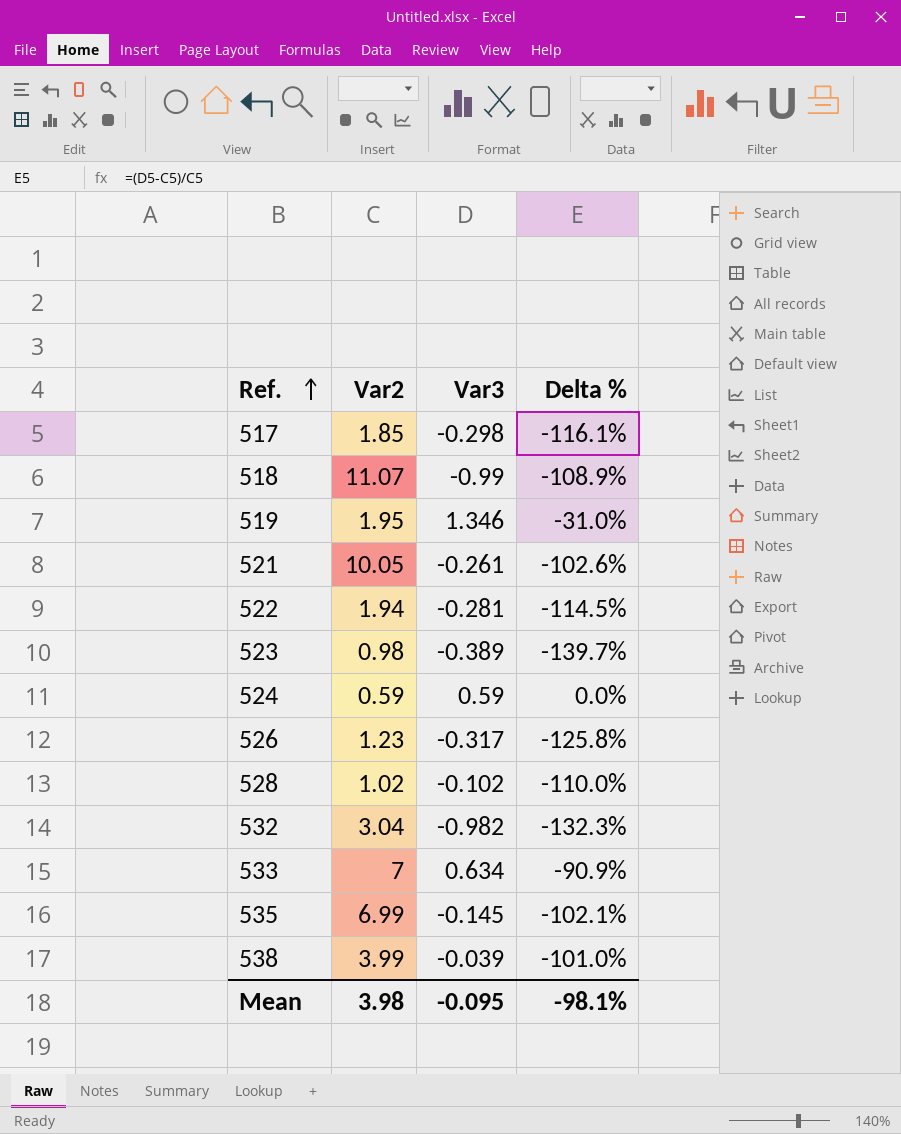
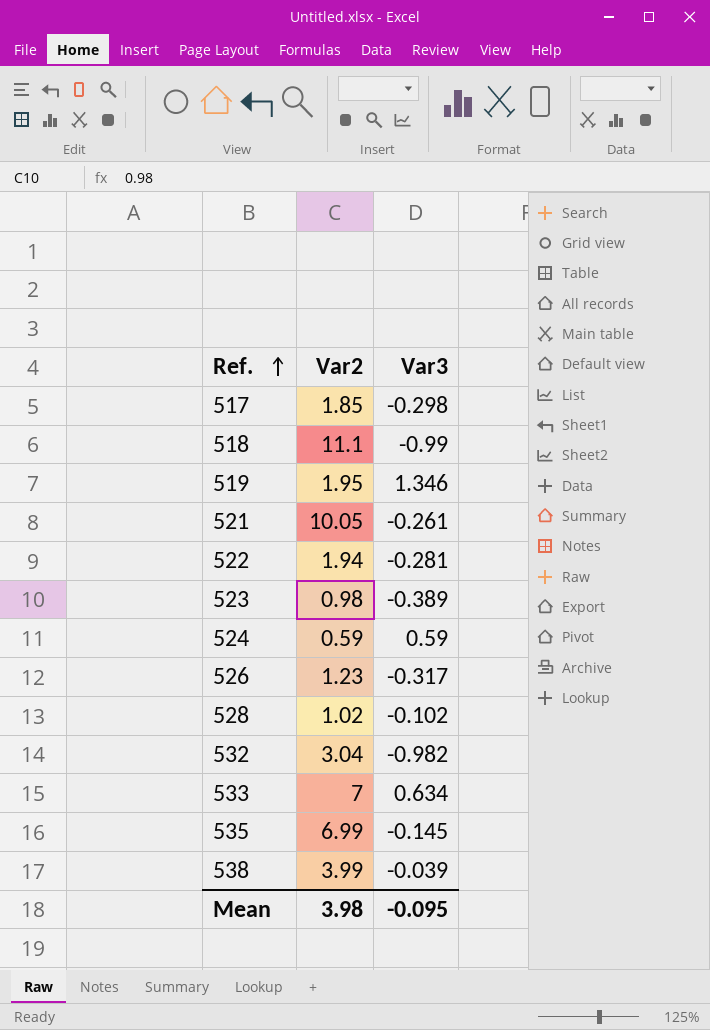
column Delta % | formula: ([Var3] - [Var2]) / [Var2] -> none
518 | Var2: 11.07 -> 11.1

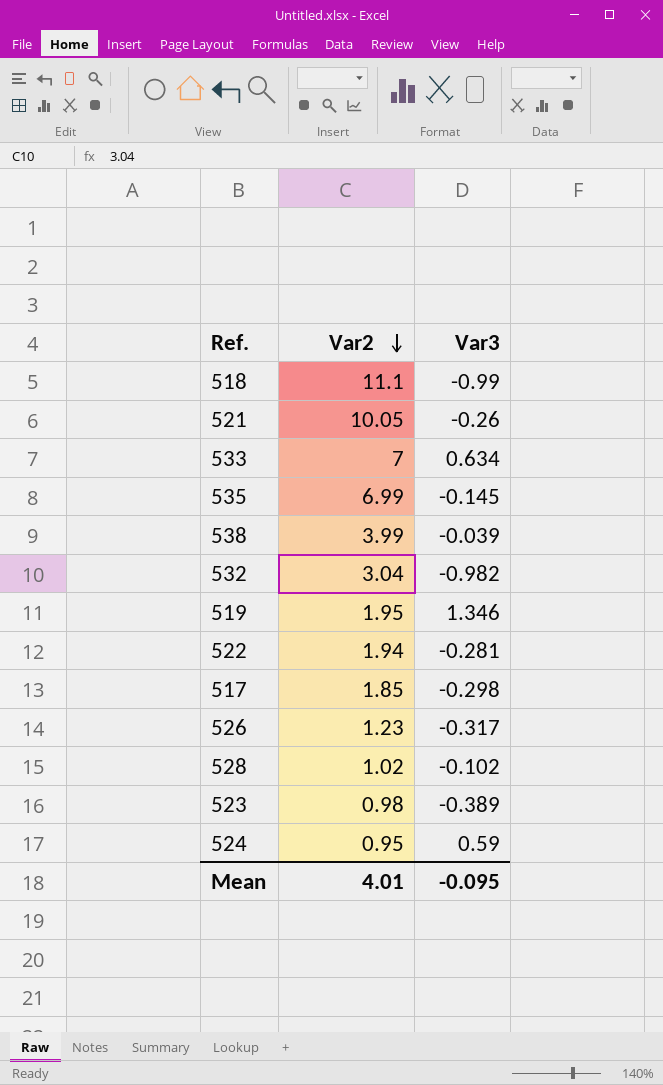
row order: Ref. ascending -> Var2 descending
521 | Var3: -0.261 -> -0.26
524 | Var2: 0.59 -> 0.95
Mean | Var2: 3.98 -> 4.01

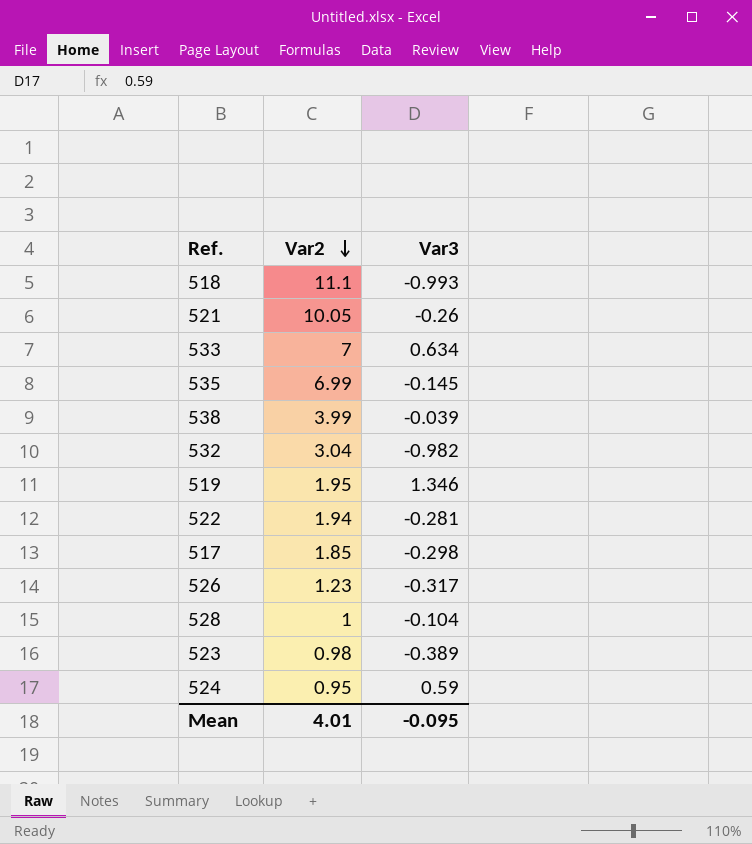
518 | Var3: -0.99 -> -0.993
528 | Var2: 1.02 -> 1
528 | Var3: -0.102 -> -0.104

